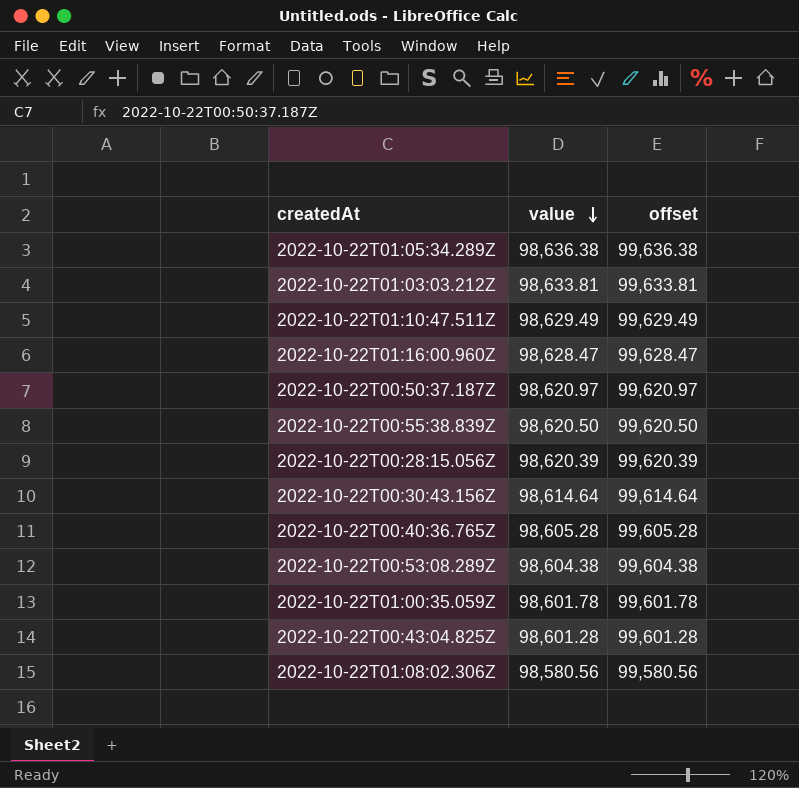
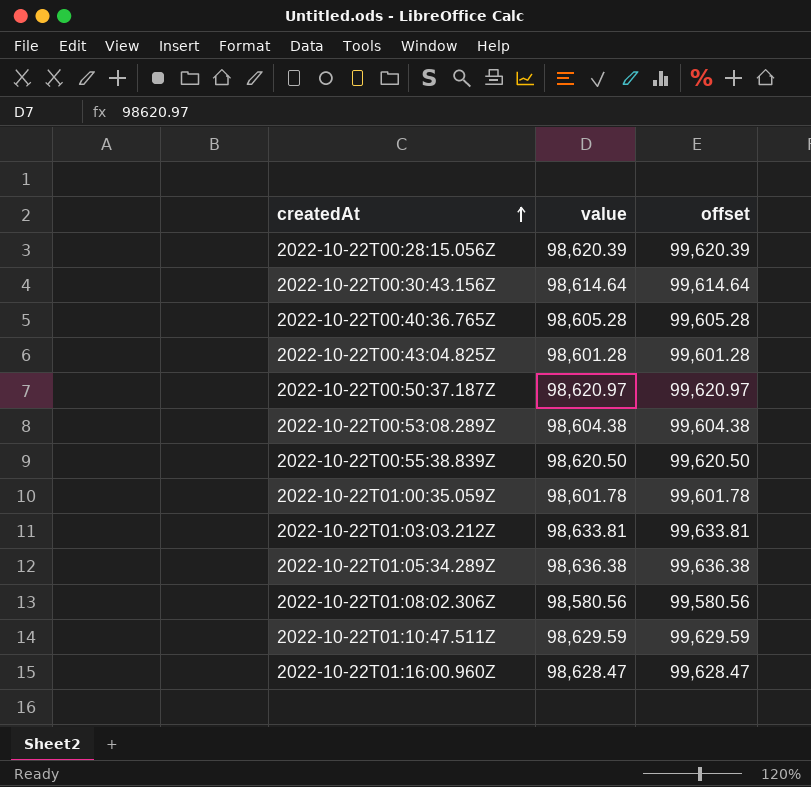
row order: value descending -> createdAt ascending
2022-10-22T01:10:47.511Z | value: 98,629.49 -> 98,629.59
2022-10-22T01:10:47.511Z | offset: 99,629.49 -> 99,629.59

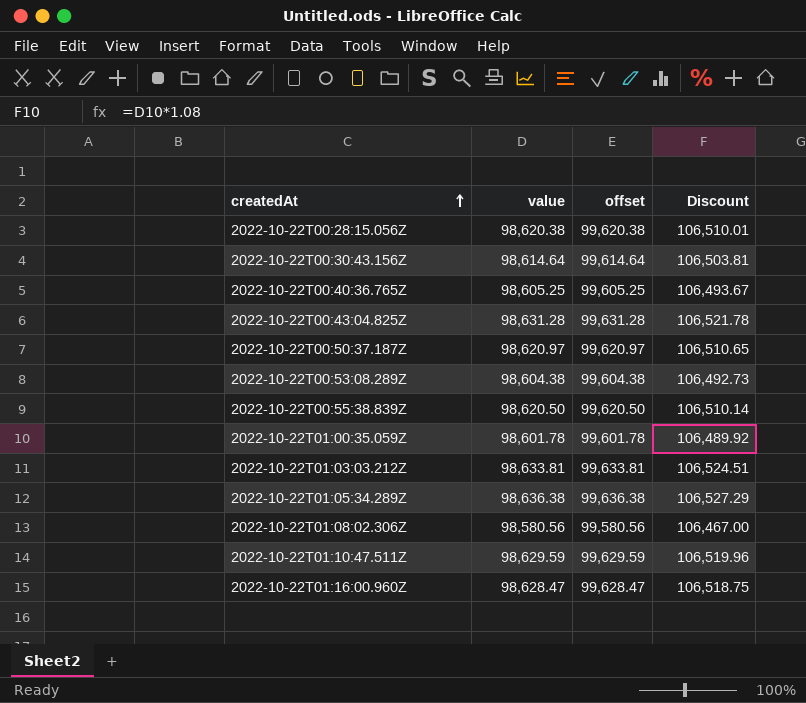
column Discount | formula: none -> [value] * 1.08
2022-10-22T00:28:15.056Z | value: 98,620.39 -> 98,620.38
2022-10-22T00:28:15.056Z | offset: 99,620.39 -> 99,620.38
2022-10-22T00:40:36.765Z | value: 98,605.28 -> 98,605.25
2022-10-22T00:40:36.765Z | offset: 99,605.28 -> 99,605.25
2022-10-22T00:43:04.825Z | value: 98,601.28 -> 98,631.28
2022-10-22T00:43:04.825Z | offset: 99,601.28 -> 99,631.28

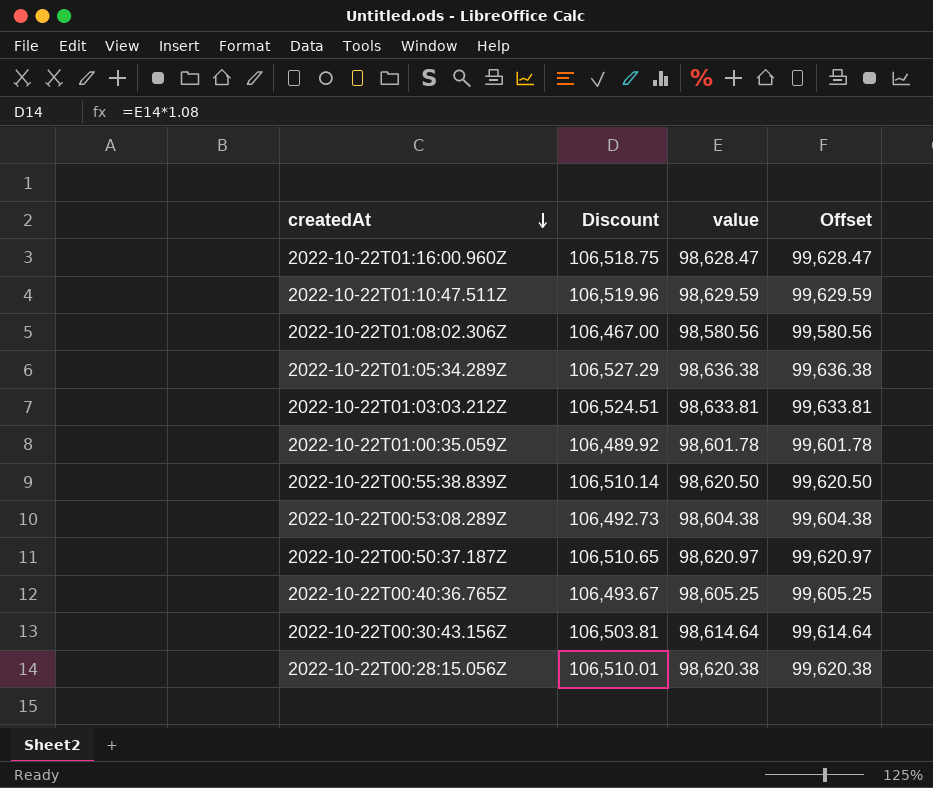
row order: createdAt ascending -> createdAt descending
column Discount | position: 4 -> 2
column name: offset -> Offset
row 2022-10-22T00:43:04.825Z: 98,631.28 | 99,631.28 | 106,521.78 -> none

